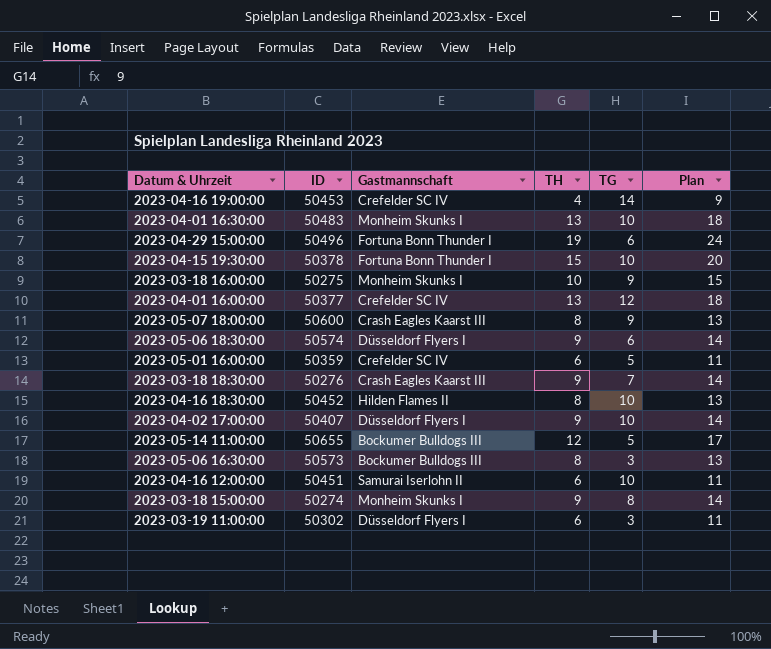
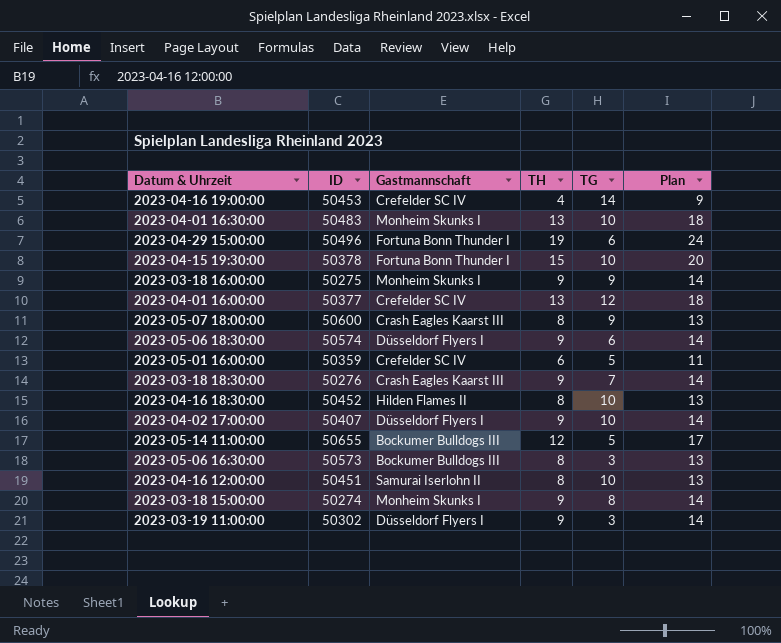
2023-03-18 16:00:00 | TH: 10 -> 9
2023-03-18 16:00:00 | Plan: 15 -> 14
2023-04-16 12:00:00 | TH: 6 -> 8
2023-04-16 12:00:00 | Plan: 11 -> 13
2023-03-19 11:00:00 | TH: 6 -> 9
2023-03-19 11:00:00 | Plan: 11 -> 14

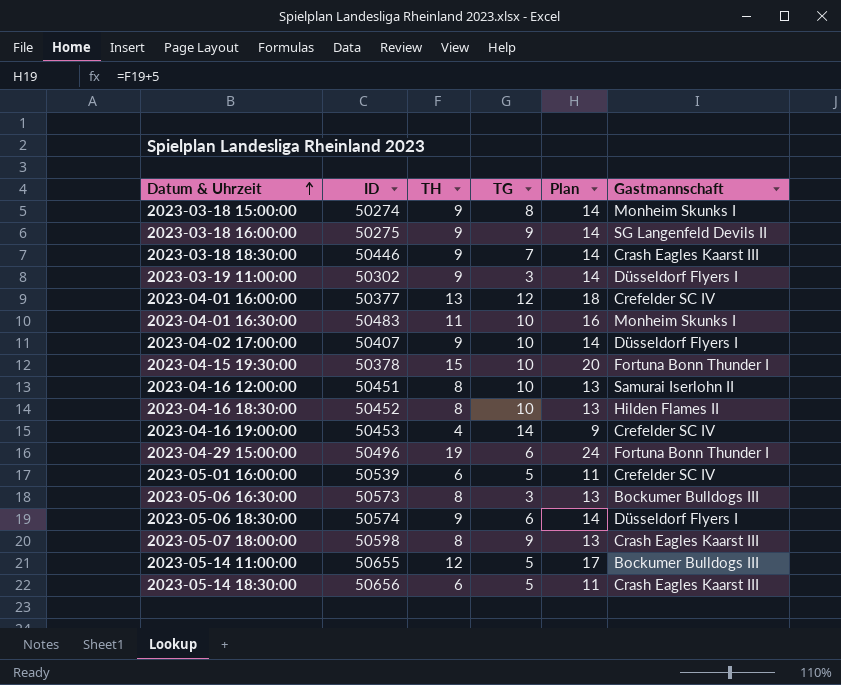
row order: none -> Datum & Uhrzeit ascending
column Gastmannschaft | position: 3 -> 6
2023-03-18 16:00:00 | Gastmannschaft: Monheim Skunks I -> SG Langenfeld Devils II
2023-03-18 18:30:00 | ID: 50276 -> 50446
2023-04-01 16:30:00 | TH: 13 -> 11
2023-04-01 16:30:00 | Plan: 18 -> 16
2023-05-01 16:00:00 | ID: 50359 -> 50539
2023-05-07 18:00:00 | ID: 50600 -> 50598
row 2023-05-14 18:30:00: none -> 50656 | 6 | 5 | 11 | Crash Eagles Kaarst III

